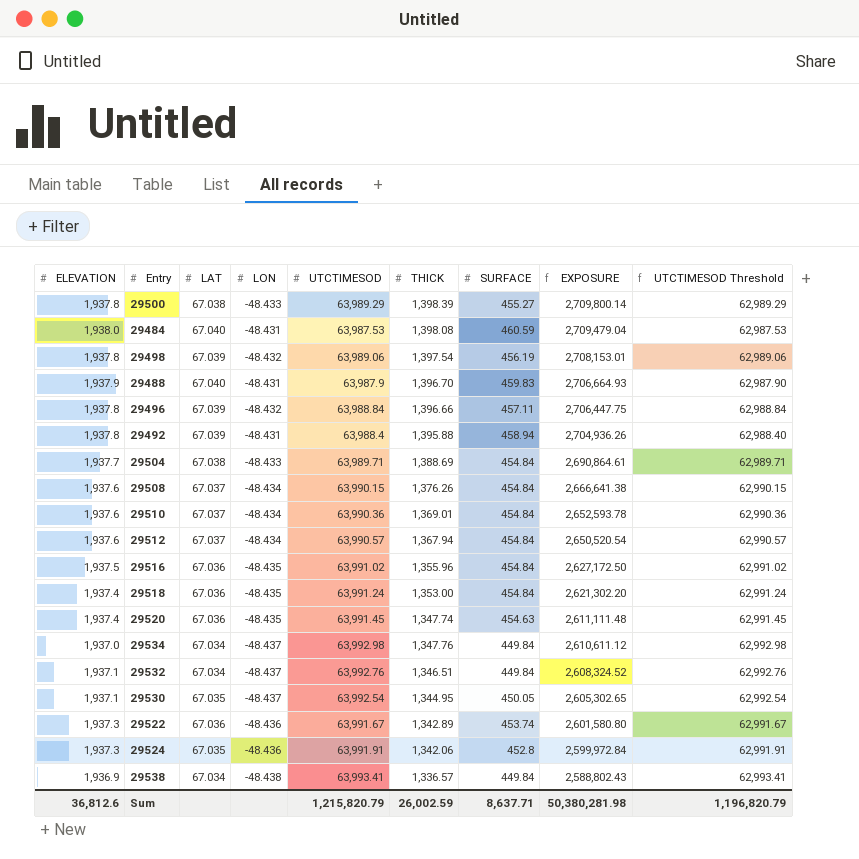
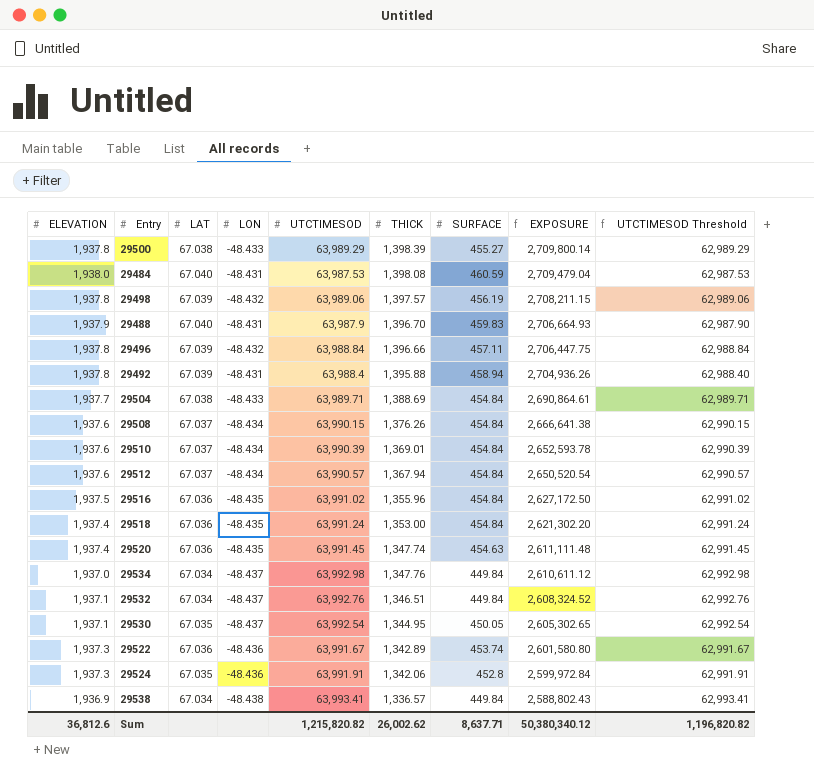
29498 | THICK: 1,397.54 -> 1,397.57
29498 | EXPOSURE: 2,708,153.01 -> 2,708,211.15
29510 | UTCTIMESOD: 63,990.36 -> 63,990.39
29510 | UTCTIMESOD Threshold: 62,990.36 -> 62,990.39
Sum | UTCTIMESOD: 1,215,820.79 -> 1,215,820.82
Sum | THICK: 26,002.59 -> 26,002.62
Sum | EXPOSURE: 50,380,281.98 -> 50,380,340.12
Sum | UTCTIMESOD Threshold: 1,196,820.79 -> 1,196,820.82

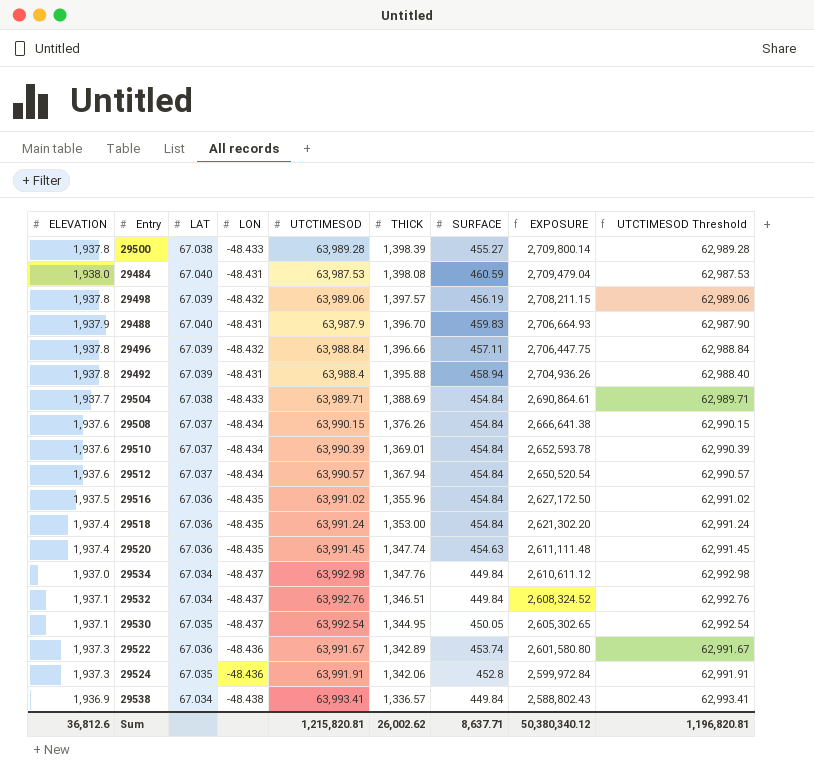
29500 | UTCTIMESOD: 63,989.29 -> 63,989.28
29500 | UTCTIMESOD Threshold: 62,989.29 -> 62,989.28
Sum | UTCTIMESOD: 1,215,820.82 -> 1,215,820.81
Sum | UTCTIMESOD Threshold: 1,196,820.82 -> 1,196,820.81

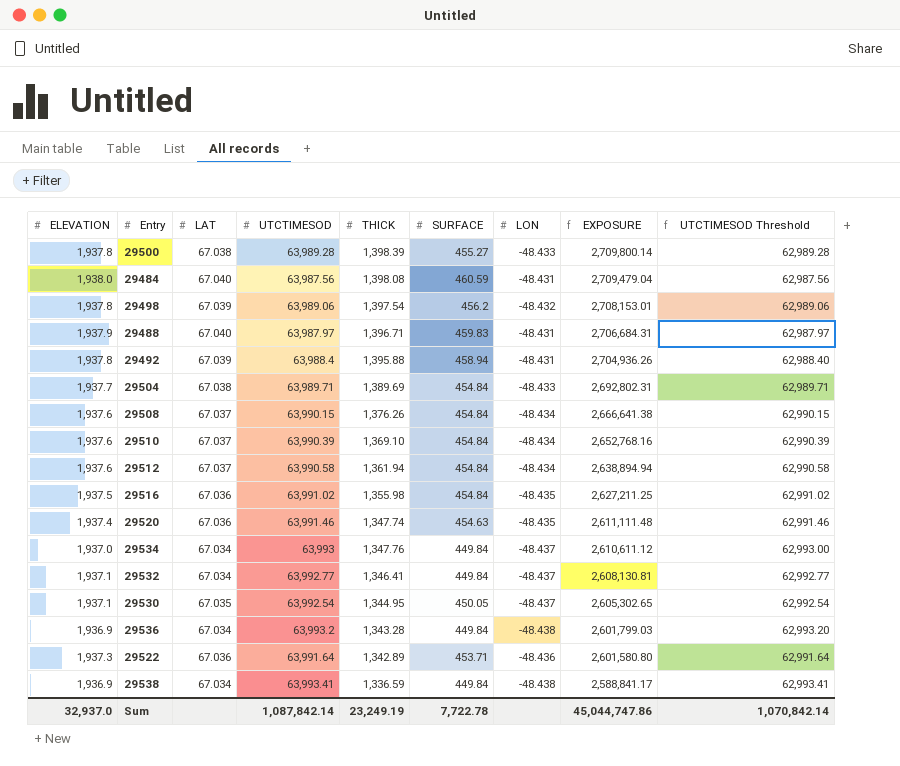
column LON | position: 4 -> 7
row 29496: 1,937.8 | 67.039 | -48.432 | 63,988.84 | 1,396.66 | 457.11 | 2,706,447.75 | 62,988.84 -> none
row 29518: 1,937.4 | 67.036 | -48.435 | 63,991.24 | 1,353.00 | 454.84 | 2,621,302.20 | 62,991.24 -> none
row 29524: 1,937.3 | 67.035 | -48.436 | 63,991.91 | 1,342.06 | 452.8 | 2,599,972.84 | 62,991.91 -> none
29484 | UTCTIMESOD: 63,987.53 -> 63,987.56
29484 | UTCTIMESOD Threshold: 62,987.53 -> 62,987.56
29498 | THICK: 1,397.57 -> 1,397.54
29498 | SURFACE: 456.19 -> 456.2
29498 | EXPOSURE: 2,708,211.15 -> 2,708,153.01
29488 | UTCTIMESOD: 63,987.9 -> 63,987.97
29488 | THICK: 1,396.70 -> 1,396.71
29488 | EXPOSURE: 2,706,664.93 -> 2,706,684.31
29488 | UTCTIMESOD Threshold: 62,987.90 -> 62,987.97
29504 | THICK: 1,388.69 -> 1,389.69
29504 | EXPOSURE: 2,690,864.61 -> 2,692,802.31
29510 | THICK: 1,369.01 -> 1,369.10
29510 | EXPOSURE: 2,652,593.78 -> 2,652,768.16
29512 | UTCTIMESOD: 63,990.57 -> 63,990.58
29512 | THICK: 1,367.94 -> 1,361.94
29512 | EXPOSURE: 2,650,520.54 -> 2,638,894.94
29512 | UTCTIMESOD Threshold: 62,990.57 -> 62,990.58
29516 | THICK: 1,355.96 -> 1,355.98
29516 | EXPOSURE: 2,627,172.50 -> 2,627,211.25
29520 | UTCTIMESOD: 63,991.45 -> 63,991.46
29520 | UTCTIMESOD Threshold: 62,991.45 -> 62,991.46
29534 | UTCTIMESOD: 63,992.98 -> 63,993
29534 | UTCTIMESOD Threshold: 62,992.98 -> 62,993.00
29532 | UTCTIMESOD: 63,992.76 -> 63,992.77
29532 | THICK: 1,346.51 -> 1,346.41
29532 | EXPOSURE: 2,608,324.52 -> 2,608,130.81
29532 | UTCTIMESOD Threshold: 62,992.76 -> 62,992.77
row 29536: none -> 1,936.9 | 67.034 | 63,993.2 | 1,343.28 | 449.84 | -48.438 | 2,601,799.03 | 62,993.20
29522 | UTCTIMESOD: 63,991.67 -> 63,991.64
29522 | SURFACE: 453.74 -> 453.71
29522 | UTCTIMESOD Threshold: 62,991.67 -> 62,991.64
29538 | THICK: 1,336.57 -> 1,336.59
29538 | EXPOSURE: 2,588,802.43 -> 2,588,841.17
Sum | ELEVATION: 36,812.6 -> 32,937.0
Sum | UTCTIMESOD: 1,215,820.81 -> 1,087,842.14
Sum | THICK: 26,002.62 -> 23,249.19
Sum | SURFACE: 8,637.71 -> 7,722.78
Sum | EXPOSURE: 50,380,340.12 -> 45,044,747.86
Sum | UTCTIMESOD Threshold: 1,196,820.81 -> 1,070,842.14

